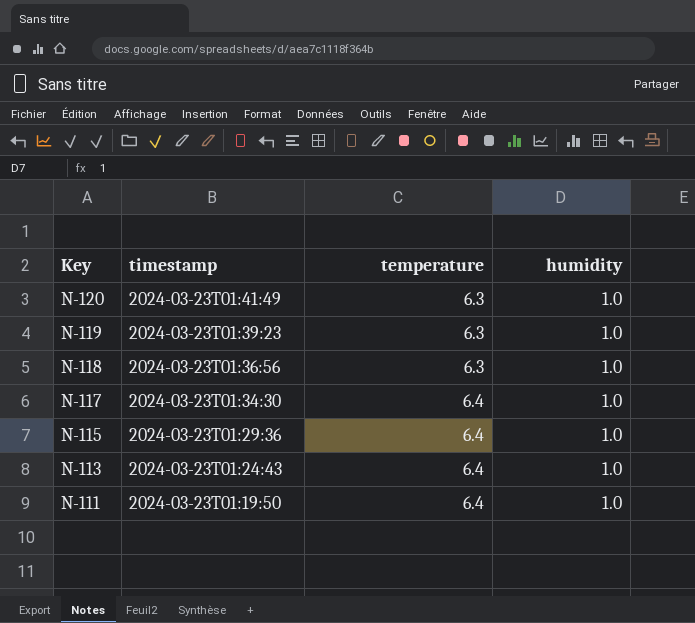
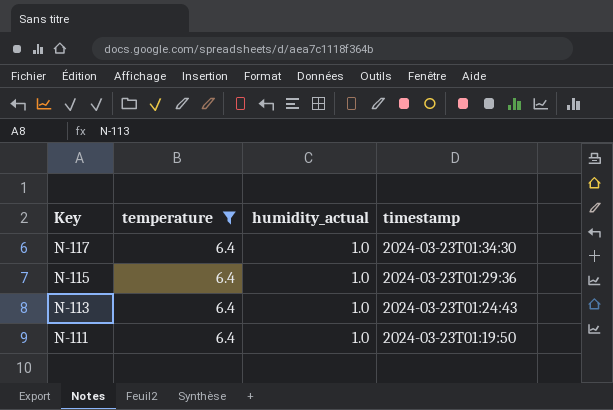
filter: none -> temperature = 6.4
column name: humidity -> humidity_actual
column timestamp | position: 2 -> 4

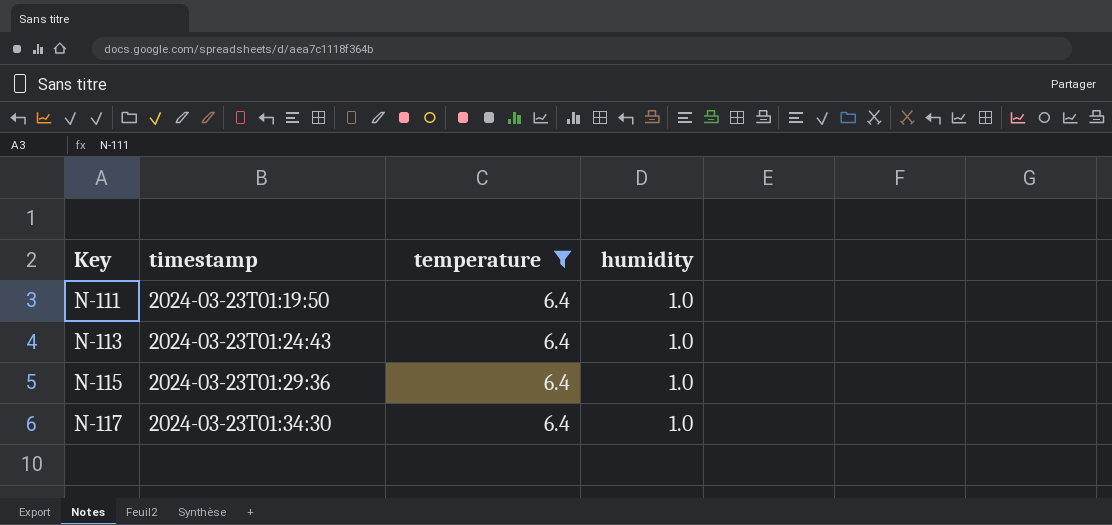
row order: Key descending -> Key ascending
column timestamp | position: 4 -> 2
column name: humidity_actual -> humidity

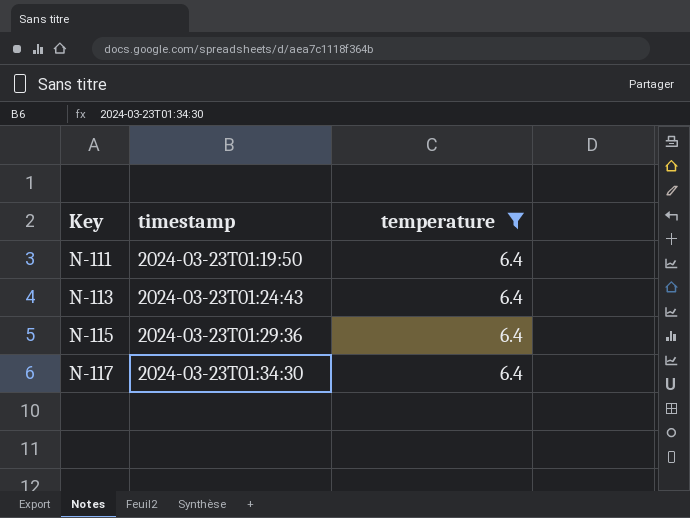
column humidity | position: 4 -> none

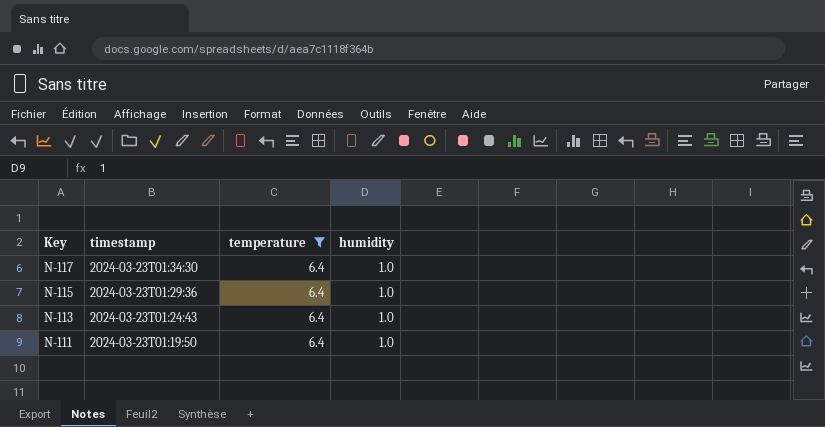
row order: Key ascending -> Key descending
column humidity | position: none -> 4

